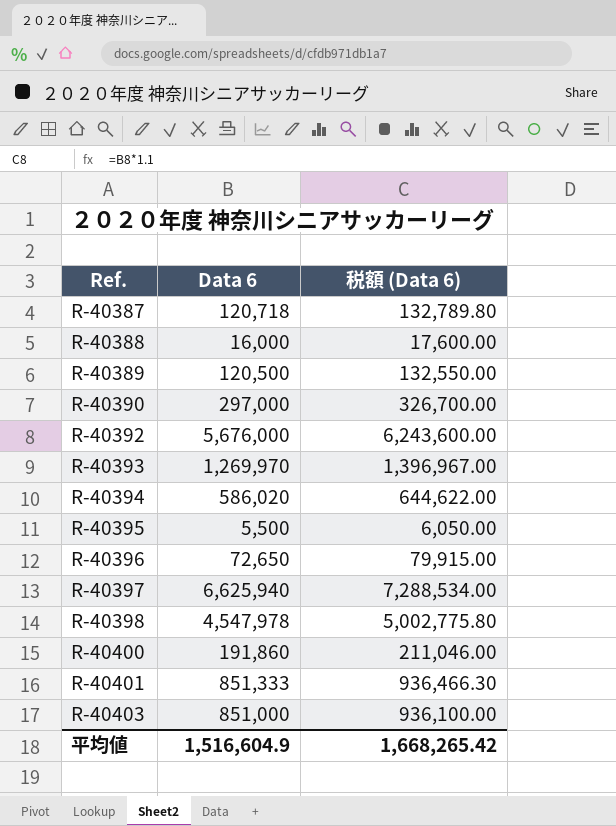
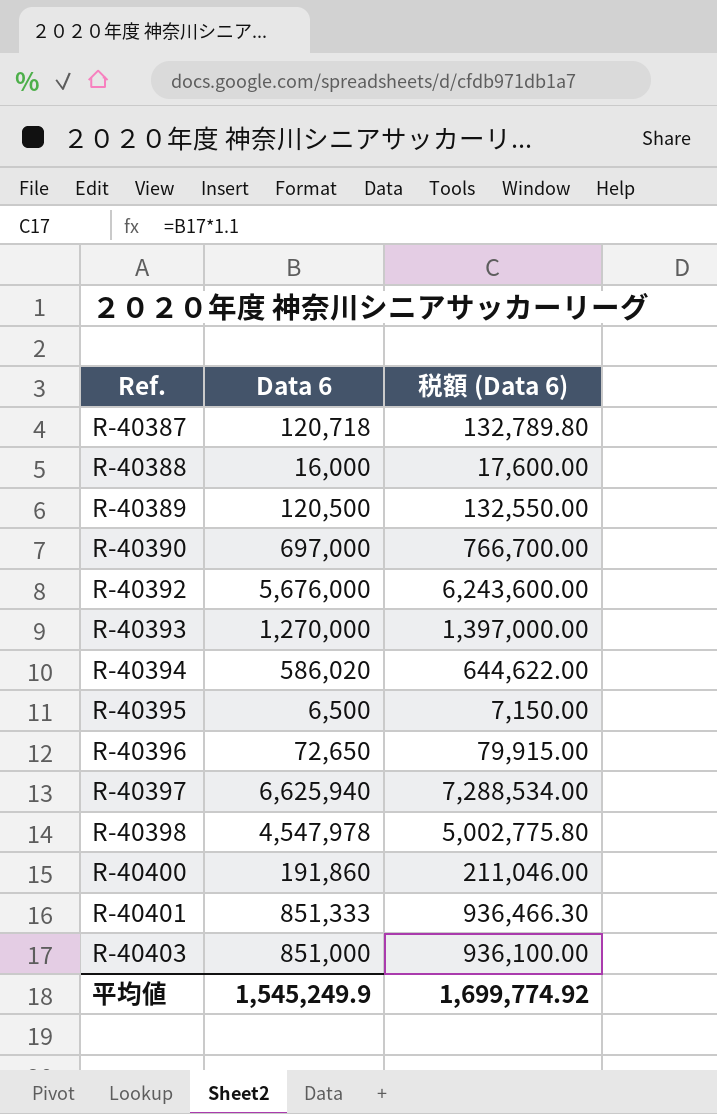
R-40390 | Data 6: 297,000 -> 697,000
R-40390 | 税額 (Data 6): 326,700.00 -> 766,700.00
R-40393 | Data 6: 1,269,970 -> 1,270,000
R-40393 | 税額 (Data 6): 1,396,967.00 -> 1,397,000.00
R-40395 | Data 6: 5,500 -> 6,500
R-40395 | 税額 (Data 6): 6,050.00 -> 7,150.00
平均値 | Data 6: 1,516,604.9 -> 1,545,249.9
平均値 | 税額 (Data 6): 1,668,265.42 -> 1,699,774.92

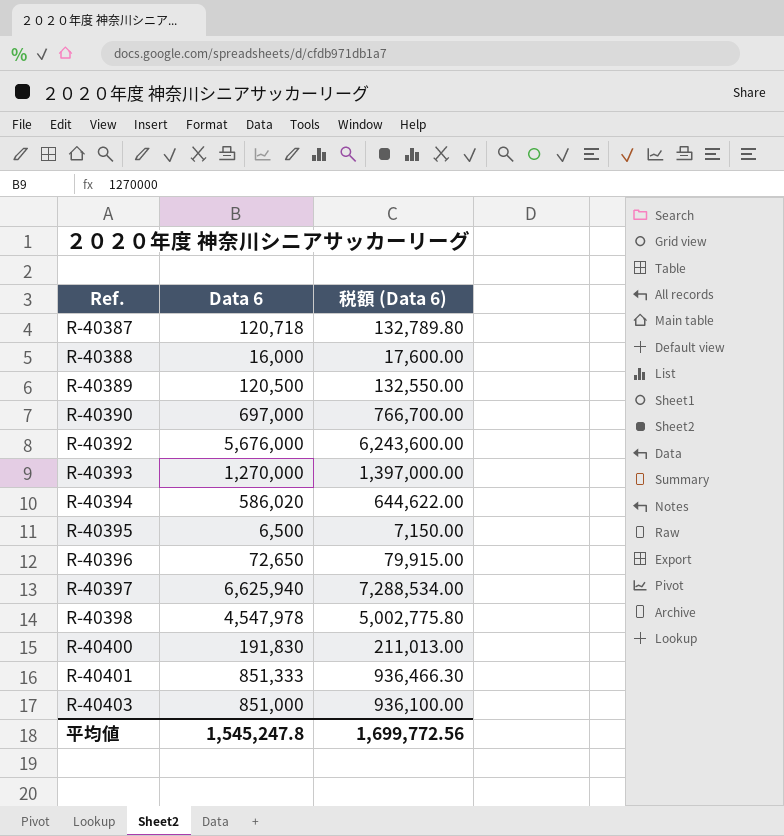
R-40400 | Data 6: 191,860 -> 191,830
R-40400 | 税額 (Data 6): 211,046.00 -> 211,013.00
平均値 | Data 6: 1,545,249.9 -> 1,545,247.8
平均値 | 税額 (Data 6): 1,699,774.92 -> 1,699,772.56

